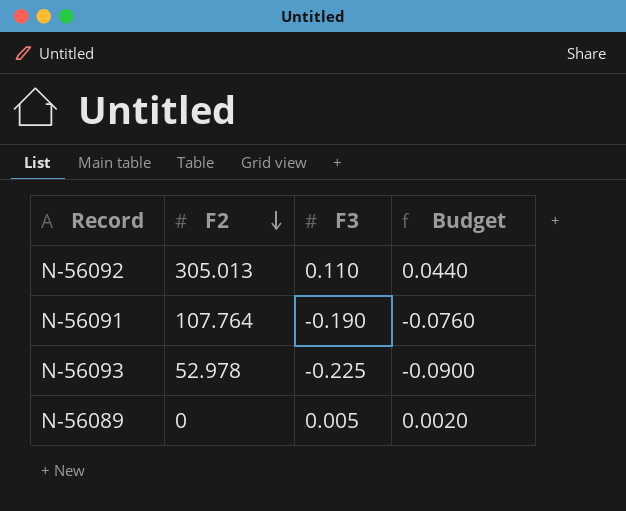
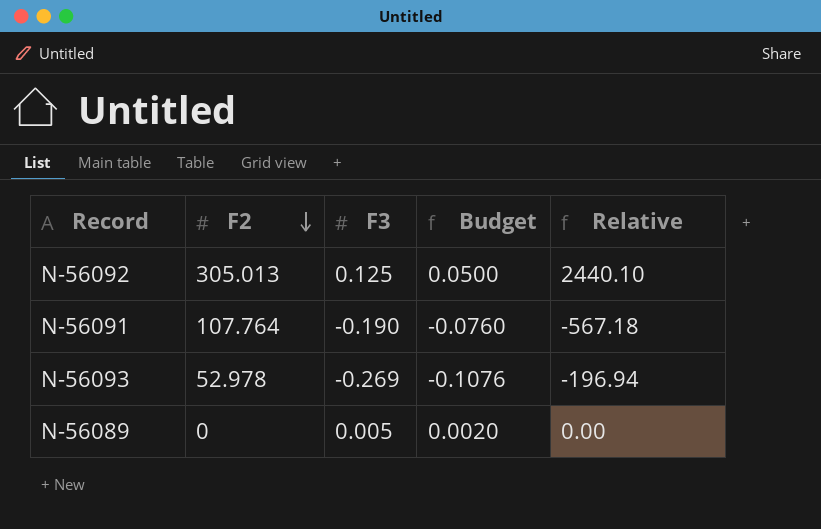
column Relative | formula: none -> [F2] / [F3]
N-56092 | F3: 0.110 -> 0.125
N-56092 | Budget: 0.0440 -> 0.0500
N-56093 | F3: -0.225 -> -0.269
N-56093 | Budget: -0.0900 -> -0.1076

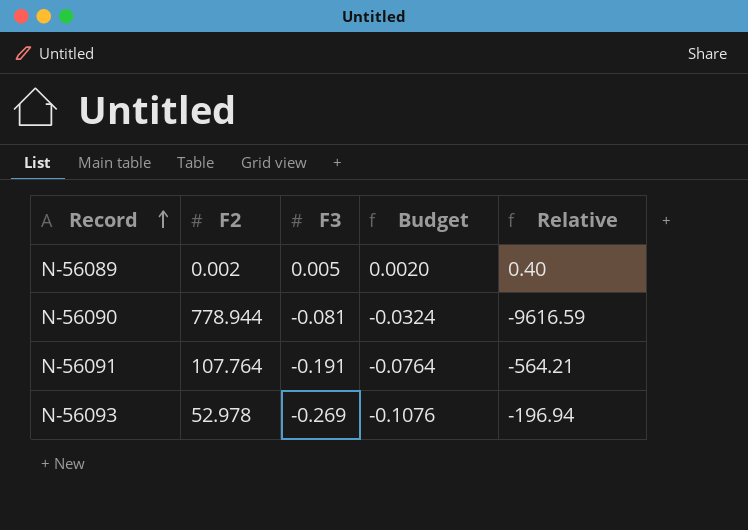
row order: F2 descending -> Record ascending
row N-56092: 305.013 | 0.125 | 0.0500 | 2440.10 -> none
N-56089 | F2: 0 -> 0.002
N-56089 | Relative: 0.00 -> 0.40
row N-56090: none -> 778.944 | -0.081 | -0.0324 | -9616.59
N-56091 | F3: -0.190 -> -0.191
N-56091 | Budget: -0.0760 -> -0.0764
N-56091 | Relative: -567.18 -> -564.21

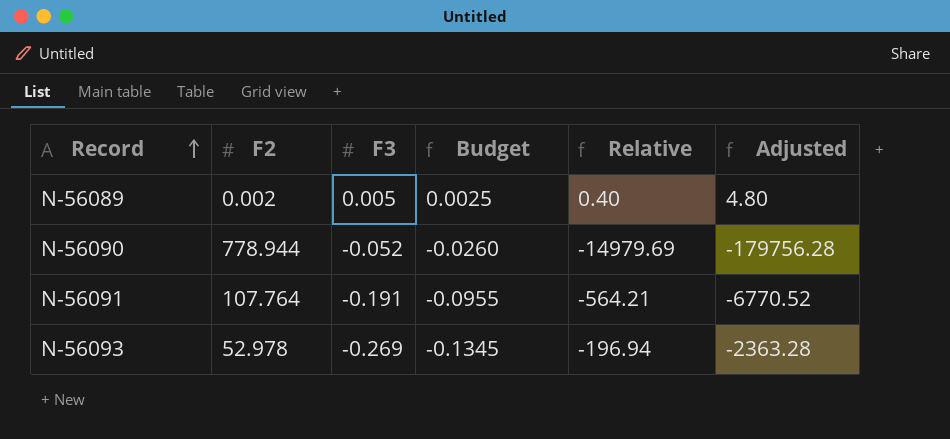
column Budget | formula: [F3] * 0.4 -> [F3] * 0.5
column Adjusted | formula: none -> [Relative] * 12
N-56090 | F3: -0.081 -> -0.052
N-56090 | Relative: -9616.59 -> -14979.69

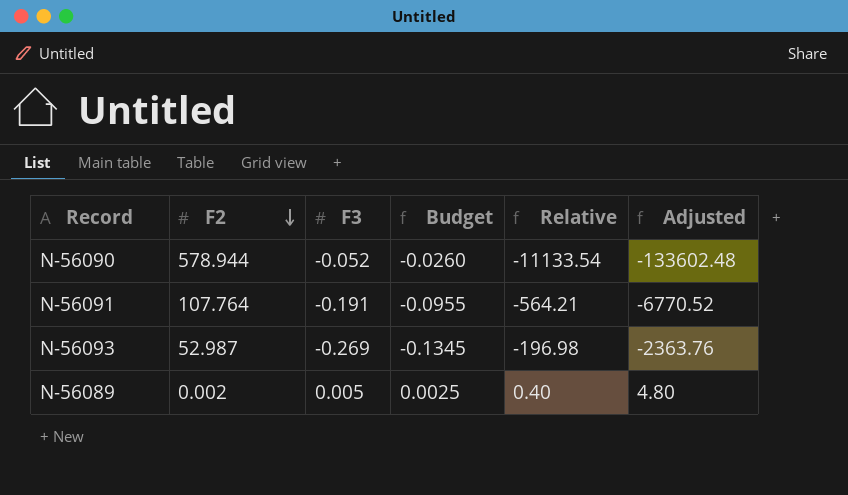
row order: Record ascending -> F2 descending
N-56090 | F2: 778.944 -> 578.944
N-56090 | Relative: -14979.69 -> -11133.54
N-56090 | Adjusted: -179756.28 -> -133602.48
N-56093 | F2: 52.978 -> 52.987
N-56093 | Relative: -196.94 -> -196.98
N-56093 | Adjusted: -2363.28 -> -2363.76

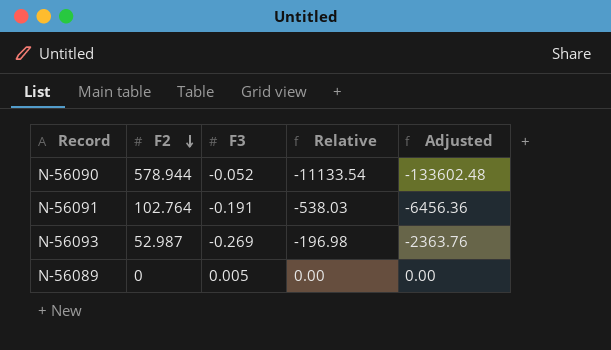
column Budget | formula: [F3] * 0.5 -> none
N-56091 | F2: 107.764 -> 102.764
N-56091 | Relative: -564.21 -> -538.03
N-56091 | Adjusted: -6770.52 -> -6456.36
N-56089 | F2: 0.002 -> 0
N-56089 | Relative: 0.40 -> 0.00
N-56089 | Adjusted: 4.80 -> 0.00

